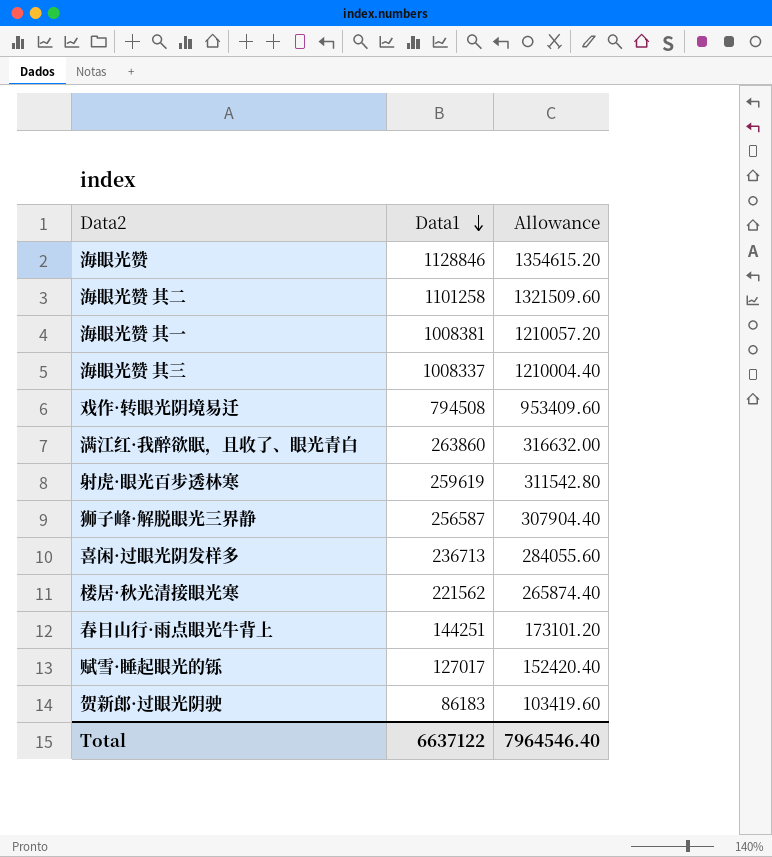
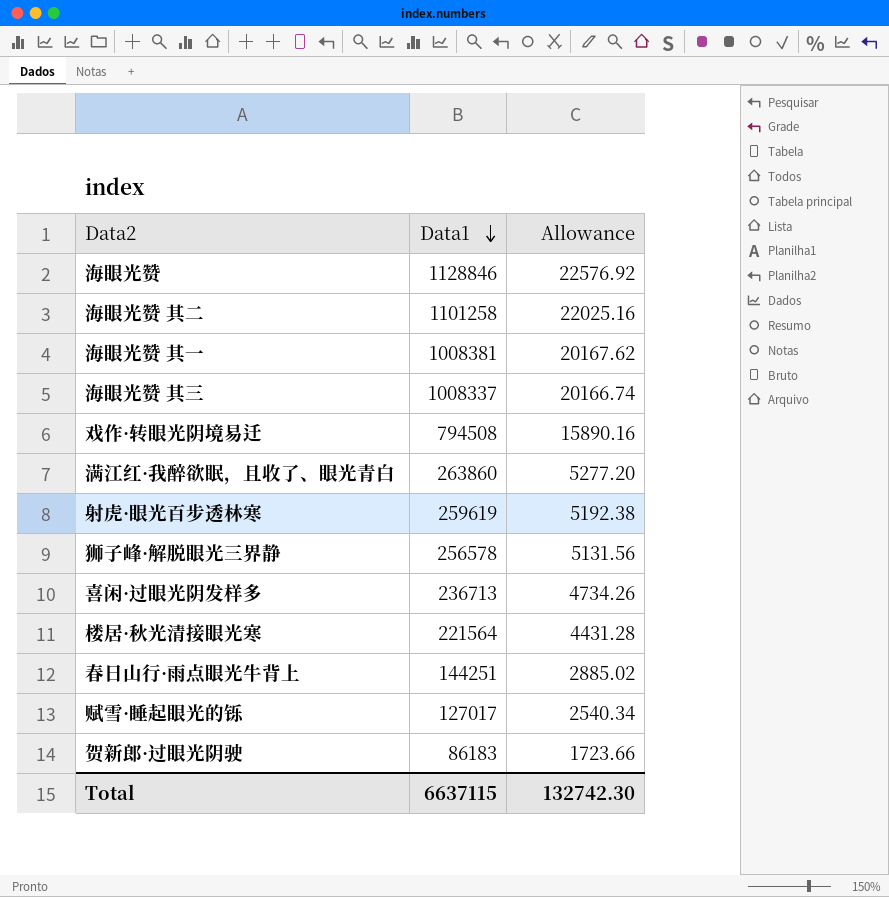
column Allowance | formula: [Data1] * 1.2 -> [Data1] * 0.02
狮子峰·解脱眼光三界静 | Data1: 256587 -> 256578
楼居·秋光清接眼光寒 | Data1: 221562 -> 221564
Total | Data1: 6637122 -> 6637115
Total | Allowance: 7964546.40 -> 132742.30

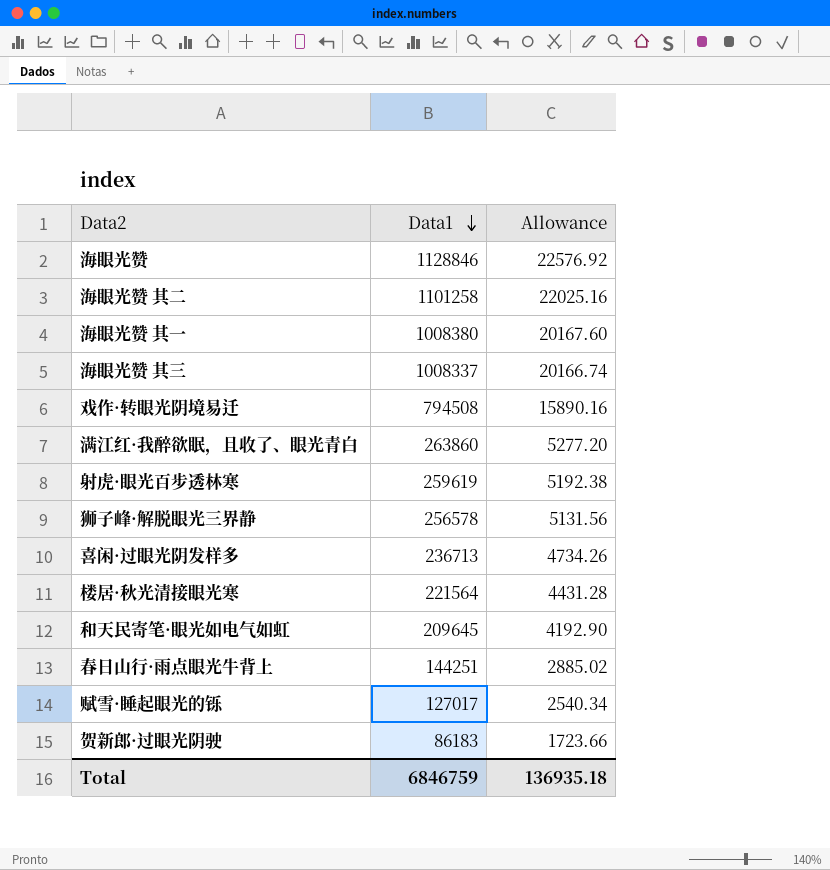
海眼光赞 其一 | Data1: 1008381 -> 1008380
海眼光赞 其一 | Allowance: 20167.62 -> 20167.60
row 和天民寄笔·眼光如电气如虹: none -> 209645 | 4192.90
Total | Data1: 6637115 -> 6846759
Total | Allowance: 132742.30 -> 136935.18

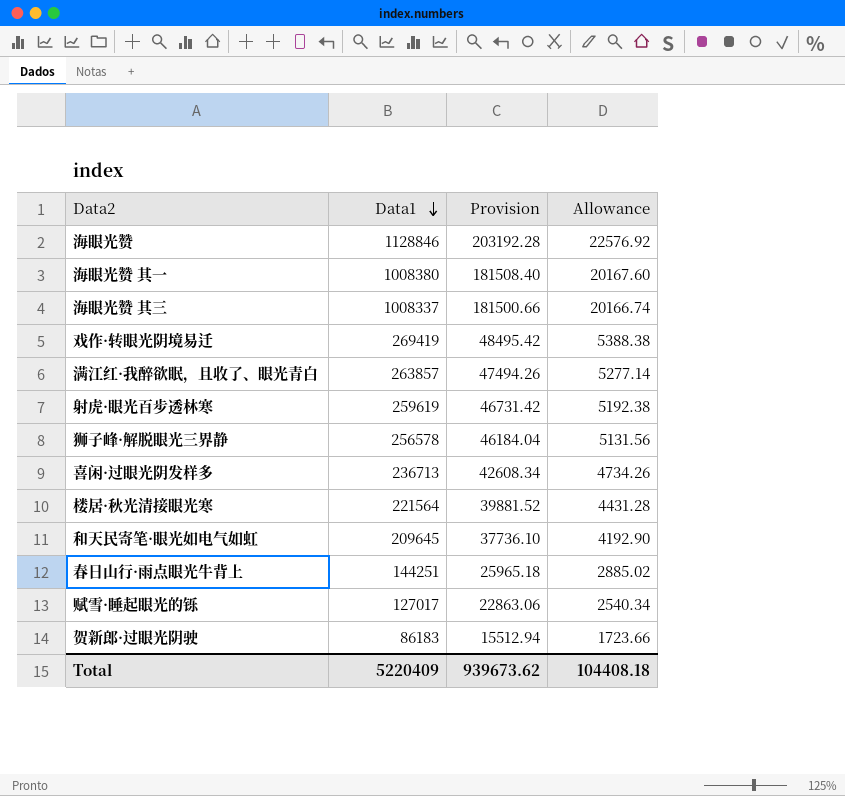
column Provision | formula: none -> [Data1] * 0.18
row 海眼光赞 其二: 1101258 | 22025.16 -> none
戏作·转眼光阴境易迁 | Data1: 794508 -> 269419
戏作·转眼光阴境易迁 | Allowance: 15890.16 -> 5388.38
满江红·我醉欲眠，且收了、眼光青白 | Data1: 263860 -> 263857
满江红·我醉欲眠，且收了、眼光青白 | Allowance: 5277.20 -> 5277.14
Total | Data1: 6846759 -> 5220409
Total | Allowance: 136935.18 -> 104408.18

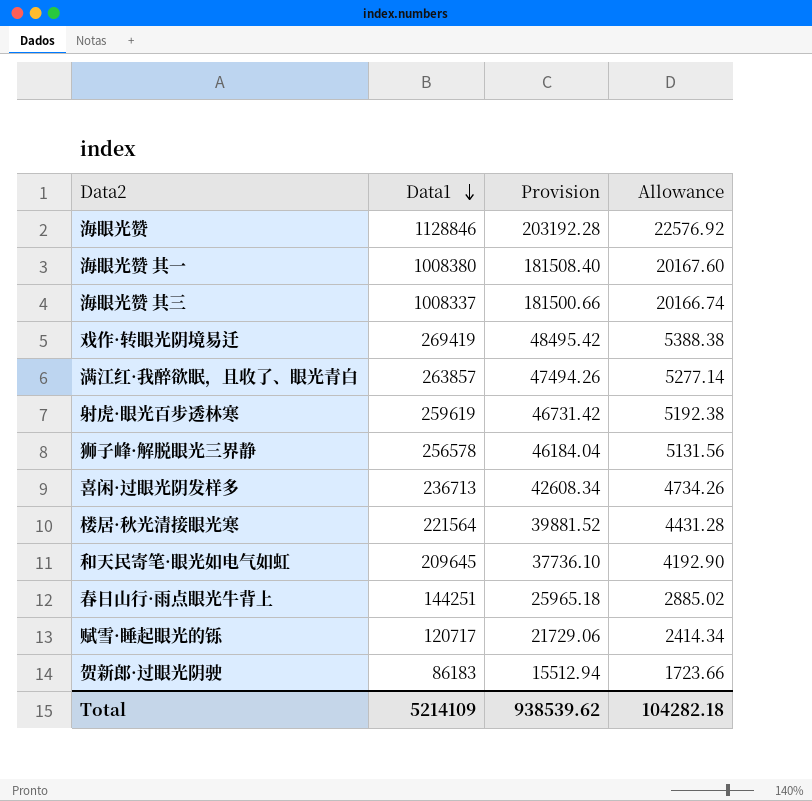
赋雪·睡起眼光的铄 | Data1: 127017 -> 120717
赋雪·睡起眼光的铄 | Provision: 22863.06 -> 21729.06
赋雪·睡起眼光的铄 | Allowance: 2540.34 -> 2414.34
Total | Data1: 5220409 -> 5214109
Total | Provision: 939673.62 -> 938539.62
Total | Allowance: 104408.18 -> 104282.18

